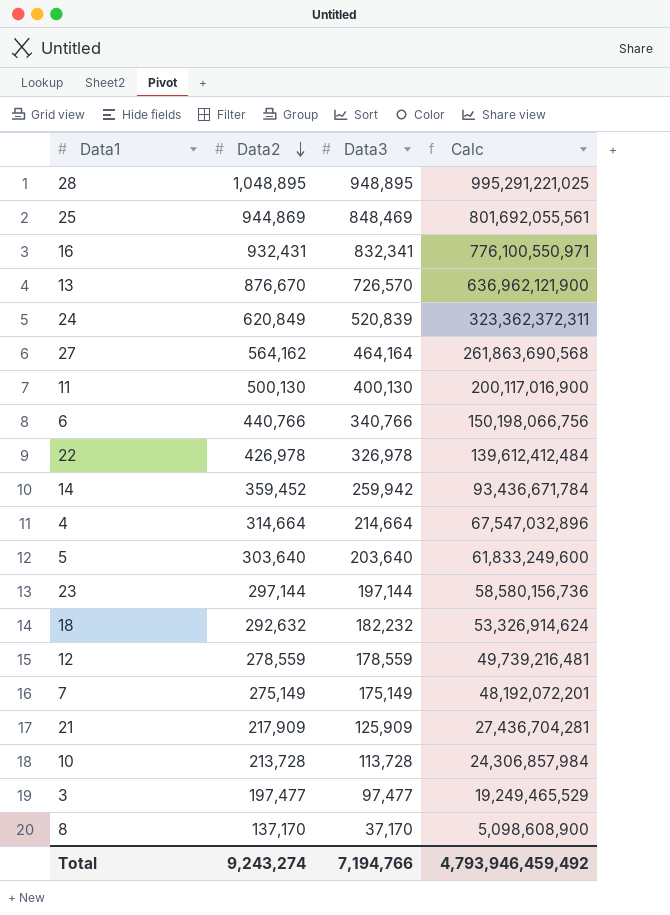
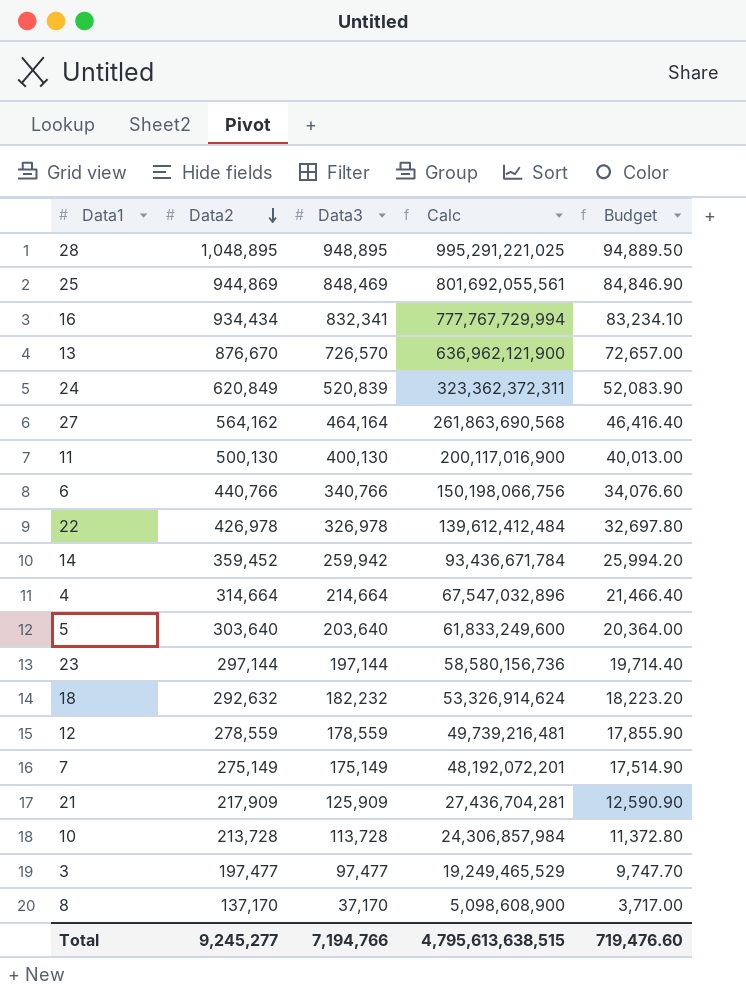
column Budget | formula: none -> [Data3] * 0.1
16 | Data2: 932,431 -> 934,434
16 | Calc: 776,100,550,971 -> 777,767,729,994
Total | Data2: 9,243,274 -> 9,245,277
Total | Calc: 4,793,946,459,492 -> 4,795,613,638,515

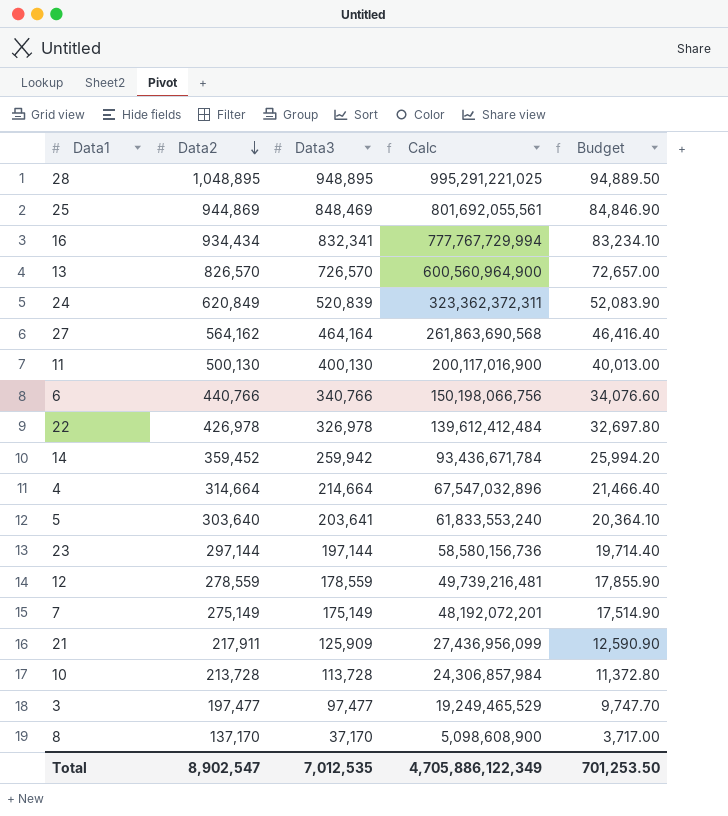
row 18: 292,632 | 182,232 | 53,326,914,624 | 18,223.20 -> none
13 | Data2: 876,670 -> 826,570
13 | Calc: 636,962,121,900 -> 600,560,964,900
5 | Data3: 203,640 -> 203,641
5 | Calc: 61,833,249,600 -> 61,833,553,240
5 | Budget: 20,364.00 -> 20,364.10
21 | Data2: 217,909 -> 217,911
21 | Calc: 27,436,704,281 -> 27,436,956,099
Total | Data2: 9,245,277 -> 8,902,547
Total | Data3: 7,194,766 -> 7,012,535
Total | Calc: 4,795,613,638,515 -> 4,705,886,122,349
Total | Budget: 719,476.60 -> 701,253.50

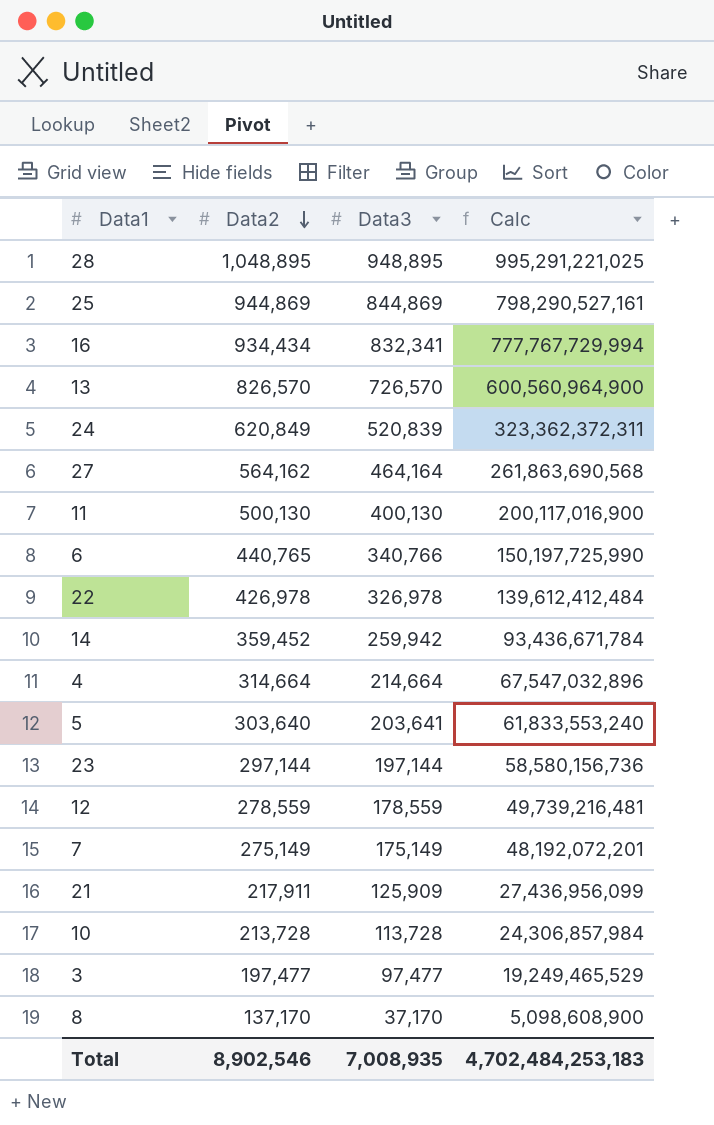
column Budget | formula: [Data3] * 0.1 -> none
25 | Data3: 848,469 -> 844,869
25 | Calc: 801,692,055,561 -> 798,290,527,161
6 | Data2: 440,766 -> 440,765
6 | Calc: 150,198,066,756 -> 150,197,725,990
Total | Data2: 8,902,547 -> 8,902,546
Total | Data3: 7,012,535 -> 7,008,935
Total | Calc: 4,705,886,122,349 -> 4,702,484,253,183

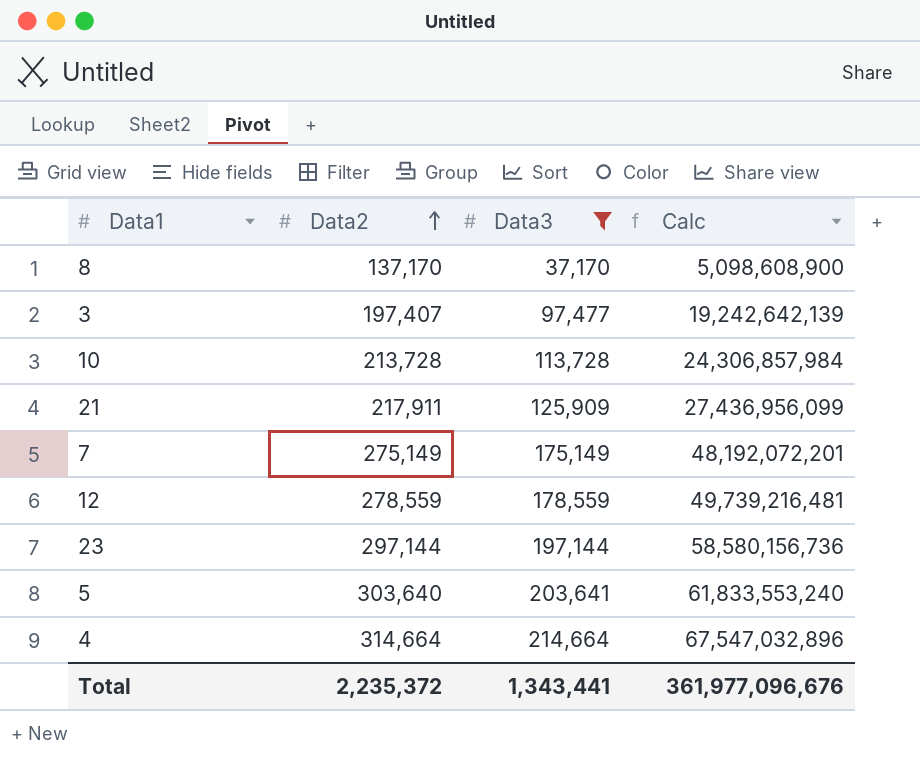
filter: none -> Data3 <= 214,664
row order: Data2 descending -> Data2 ascending
3 | Data2: 197,477 -> 197,407
3 | Calc: 19,249,465,529 -> 19,242,642,139
Total | Data2: 8,902,546 -> 2,235,372
Total | Data3: 7,008,935 -> 1,343,441
Total | Calc: 4,702,484,253,183 -> 361,977,096,676

